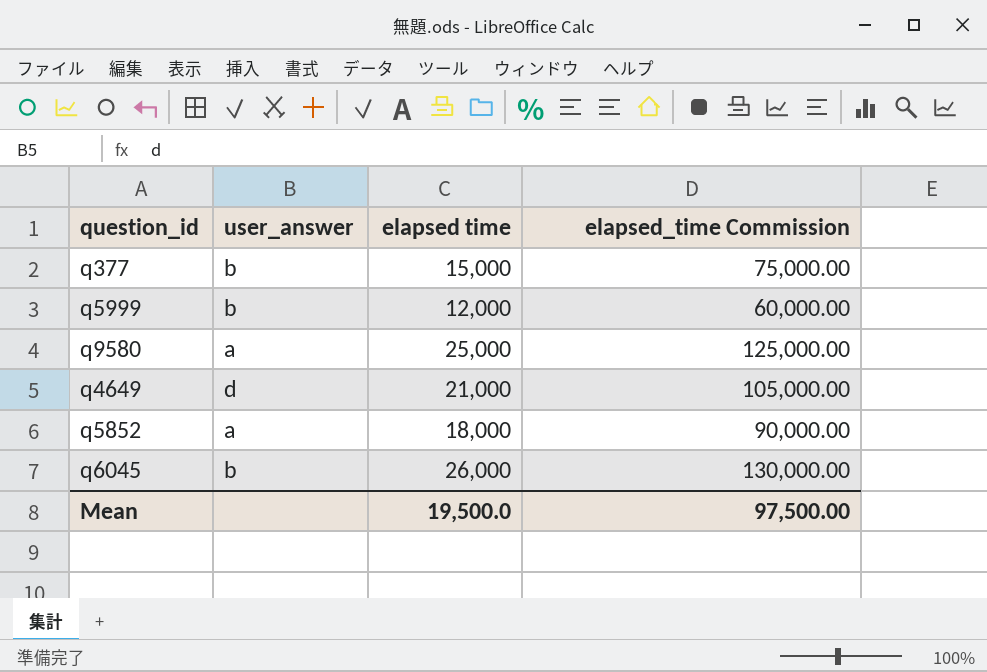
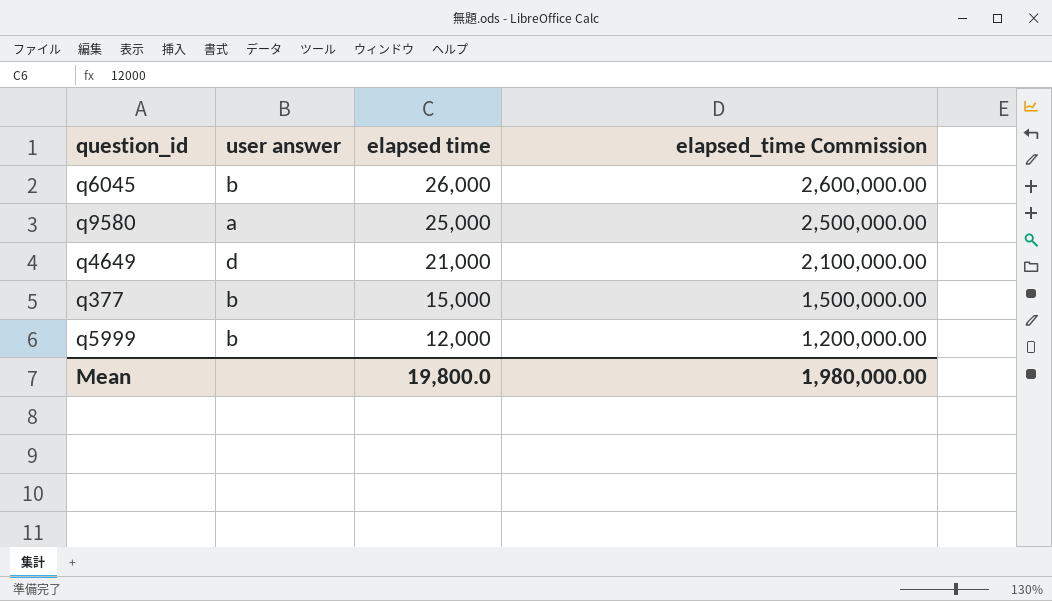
row order: none -> elapsed time descending
column name: user_answer -> user answer
column elapsed_time Commission | formula: [elapsed time] * 5 -> [elapsed time] * 100
row q5852: a | 18,000 | 90,000.00 -> none
Mean | elapsed time: 19,500.0 -> 19,800.0
Mean | elapsed_time Commission: 97,500.00 -> 1,980,000.00

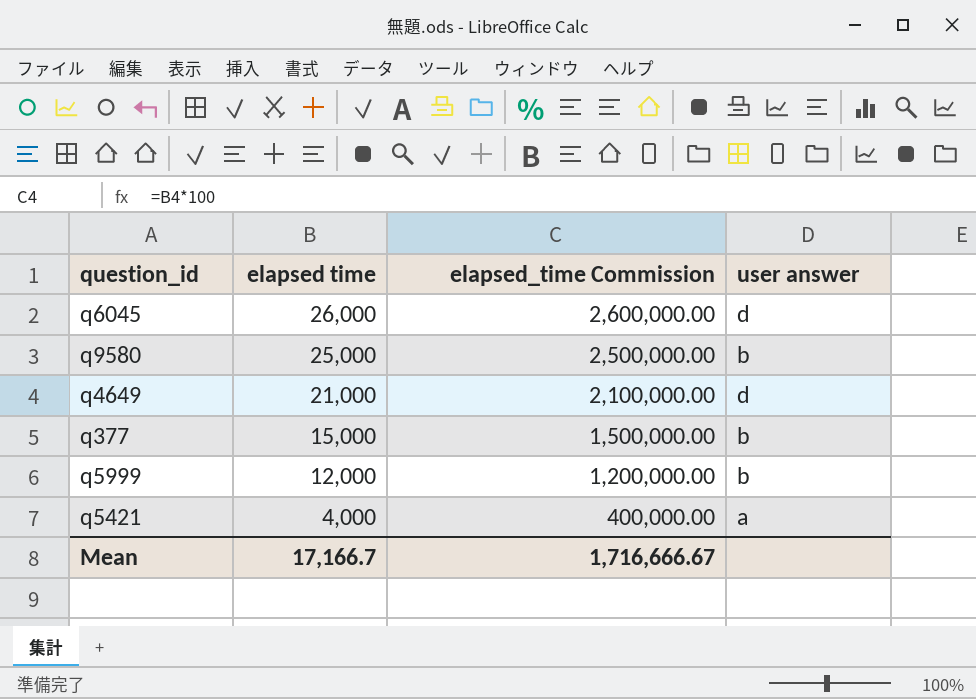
column user answer | position: 2 -> 4
q6045 | user answer: b -> d
q9580 | user answer: a -> b
row q5421: none -> 4,000 | 400,000.00 | a
Mean | elapsed time: 19,800.0 -> 17,166.7
Mean | elapsed_time Commission: 1,980,000.00 -> 1,716,666.67

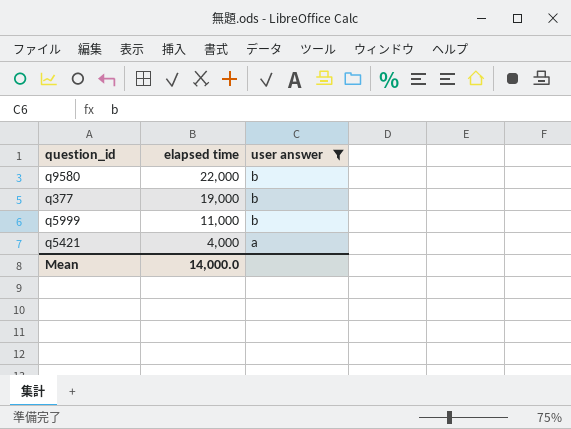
filter: none -> user answer != d
column elapsed_time Commission | formula: [elapsed time] * 100 -> none
q9580 | elapsed time: 25,000 -> 22,000
q377 | elapsed time: 15,000 -> 19,000
q5999 | elapsed time: 12,000 -> 11,000
Mean | elapsed time: 17,166.7 -> 14,000.0

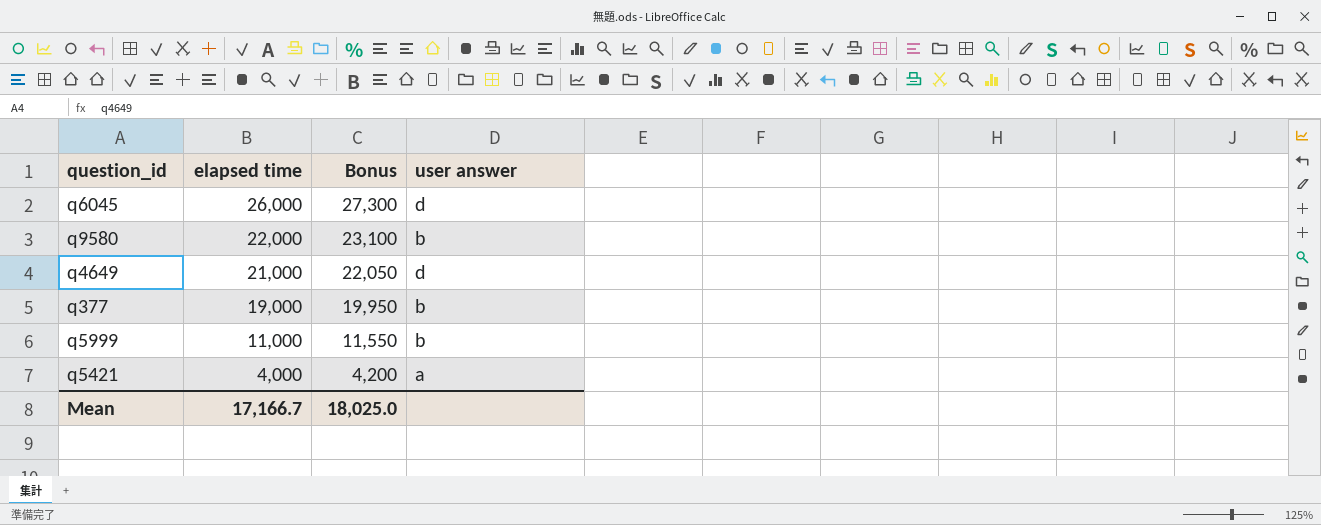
filter: user answer != d -> none
column Bonus | formula: none -> [elapsed time] * 1.05
Mean | elapsed time: 14,000.0 -> 17,166.7

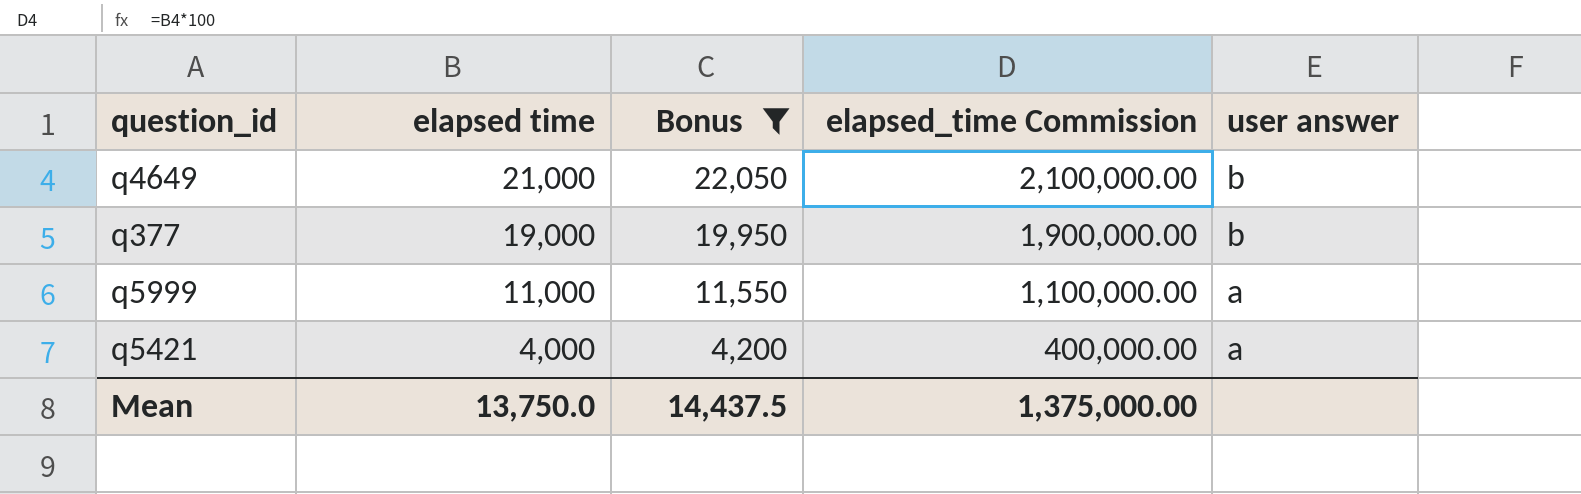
filter: none -> Bonus <= 22,050
column elapsed_time Commission | formula: none -> [elapsed time] * 100
q4649 | user answer: d -> b
q5999 | user answer: b -> a
Mean | elapsed time: 17,166.7 -> 13,750.0
Mean | Bonus: 18,025.0 -> 14,437.5

